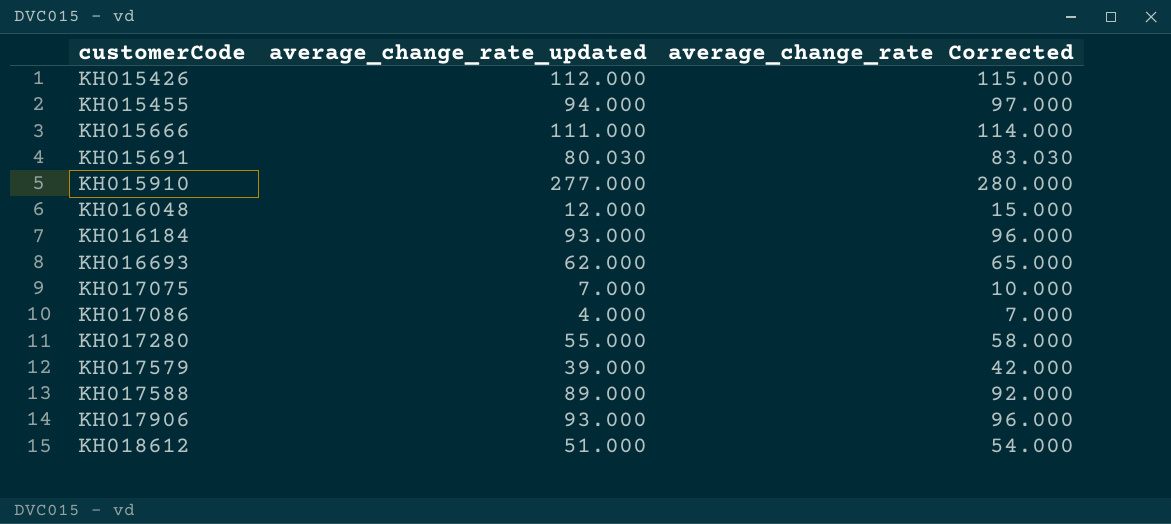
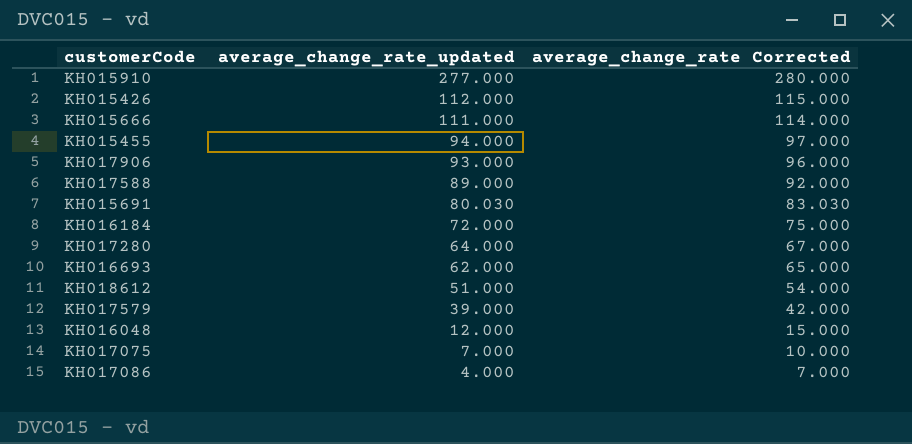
row order: customerCode ascending -> average_change_rate_updated descending
KH016184 | average_change_rate_updated: 93.000 -> 72.000
KH016184 | average_change_rate Corrected: 96.000 -> 75.000
KH017280 | average_change_rate_updated: 55.000 -> 64.000
KH017280 | average_change_rate Corrected: 58.000 -> 67.000

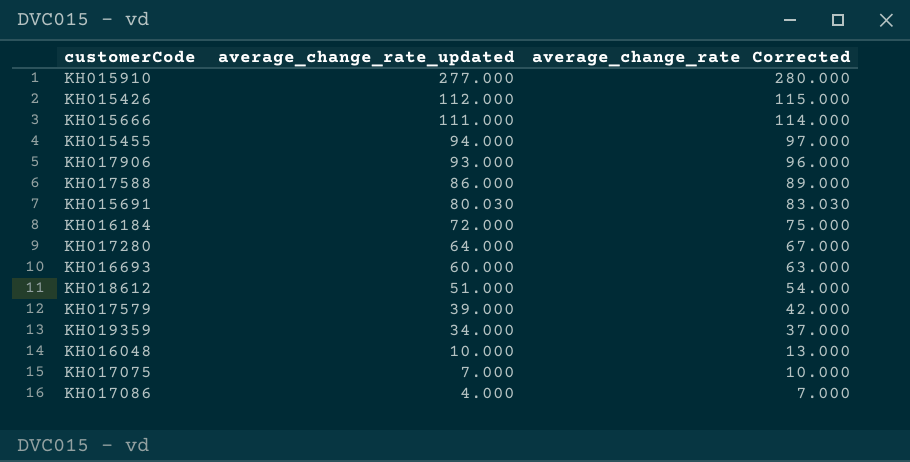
KH017588 | average_change_rate_updated: 89.000 -> 86.000
KH017588 | average_change_rate Corrected: 92.000 -> 89.000
KH016693 | average_change_rate_updated: 62.000 -> 60.000
KH016693 | average_change_rate Corrected: 65.000 -> 63.000
row KH019359: none -> 34.000 | 37.000
KH016048 | average_change_rate_updated: 12.000 -> 10.000
KH016048 | average_change_rate Corrected: 15.000 -> 13.000

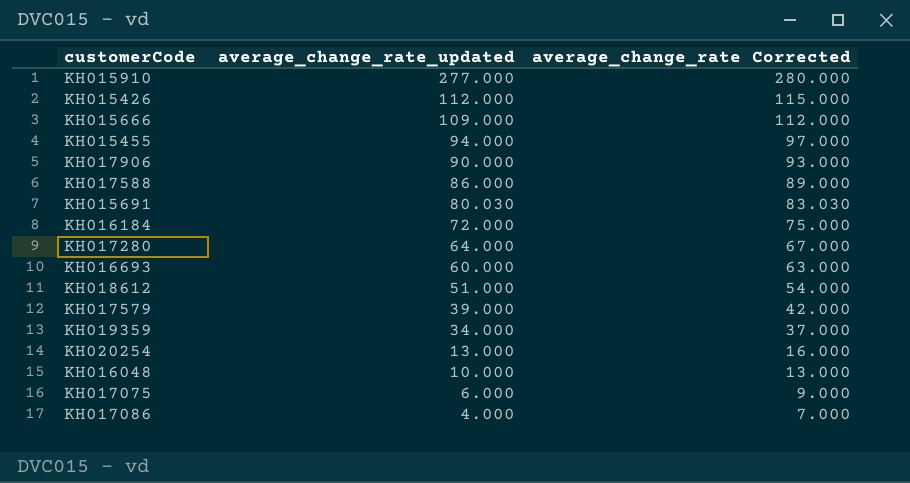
KH015666 | average_change_rate_updated: 111.000 -> 109.000
KH015666 | average_change_rate Corrected: 114.000 -> 112.000
KH017906 | average_change_rate_updated: 93.000 -> 90.000
KH017906 | average_change_rate Corrected: 96.000 -> 93.000
row KH020254: none -> 13.000 | 16.000
KH017075 | average_change_rate_updated: 7.000 -> 6.000
KH017075 | average_change_rate Corrected: 10.000 -> 9.000

